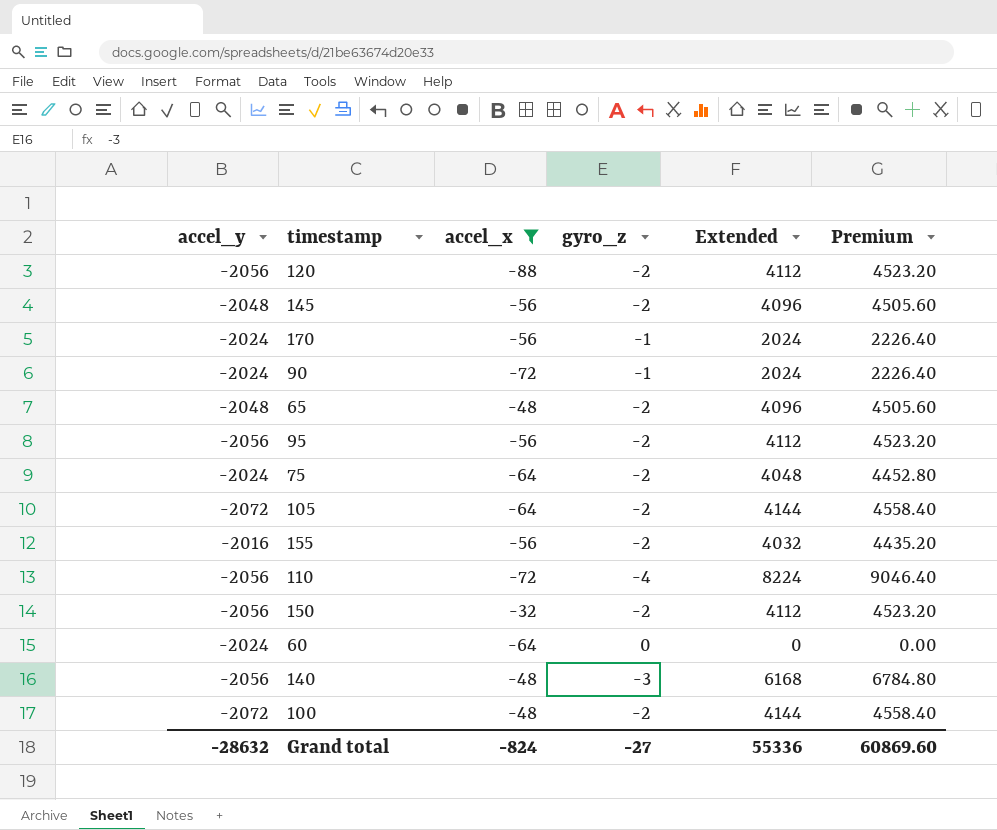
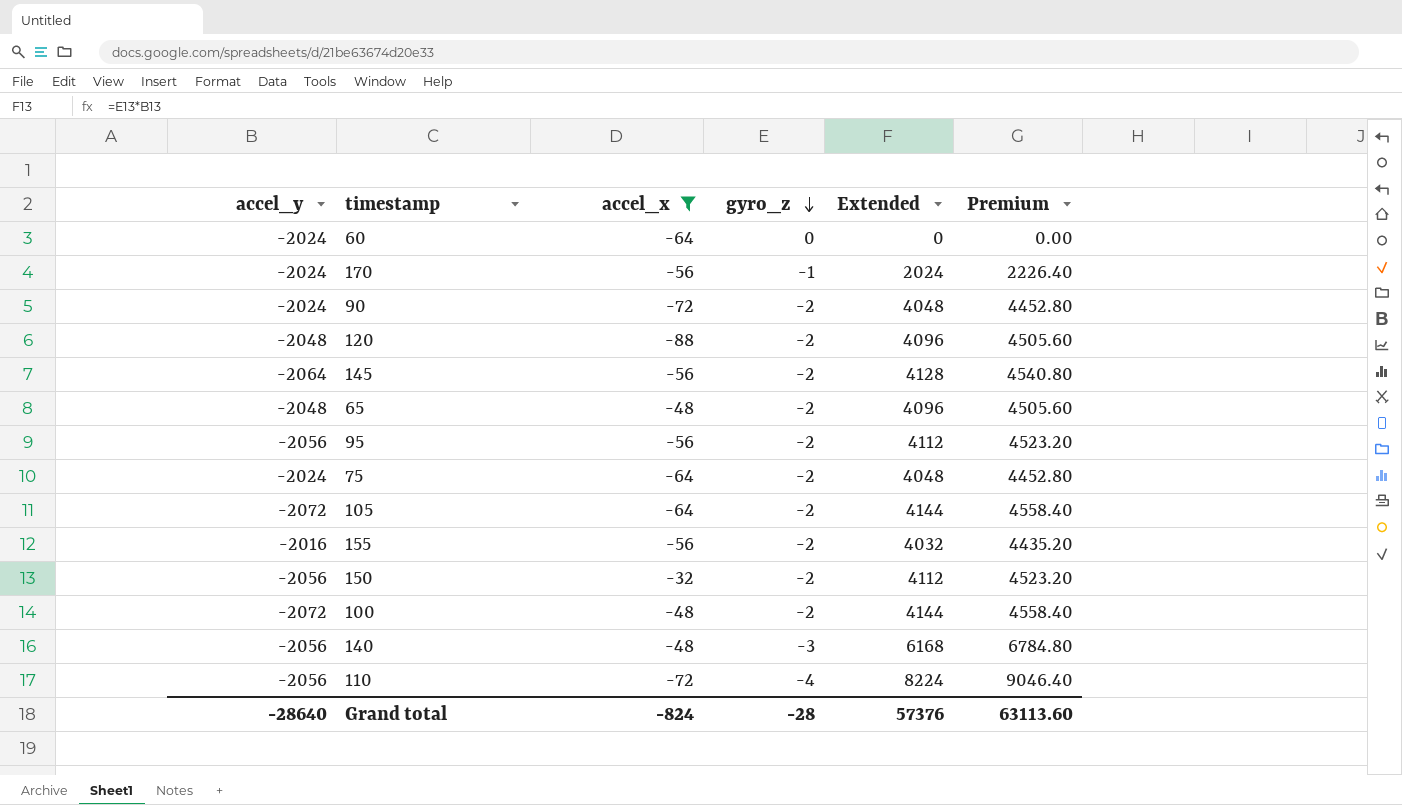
row order: none -> gyro_z descending
90 | gyro_z: -1 -> -2
90 | Extended: 2024 -> 4048
90 | Premium: 2226.40 -> 4452.80
120 | accel_y: -2056 -> -2048
120 | Extended: 4112 -> 4096
120 | Premium: 4523.20 -> 4505.60
145 | accel_y: -2048 -> -2064
145 | Extended: 4096 -> 4128
145 | Premium: 4505.60 -> 4540.80
Grand total | accel_y: -28632 -> -28640
Grand total | gyro_z: -27 -> -28
Grand total | Extended: 55336 -> 57376
Grand total | Premium: 60869.60 -> 63113.60

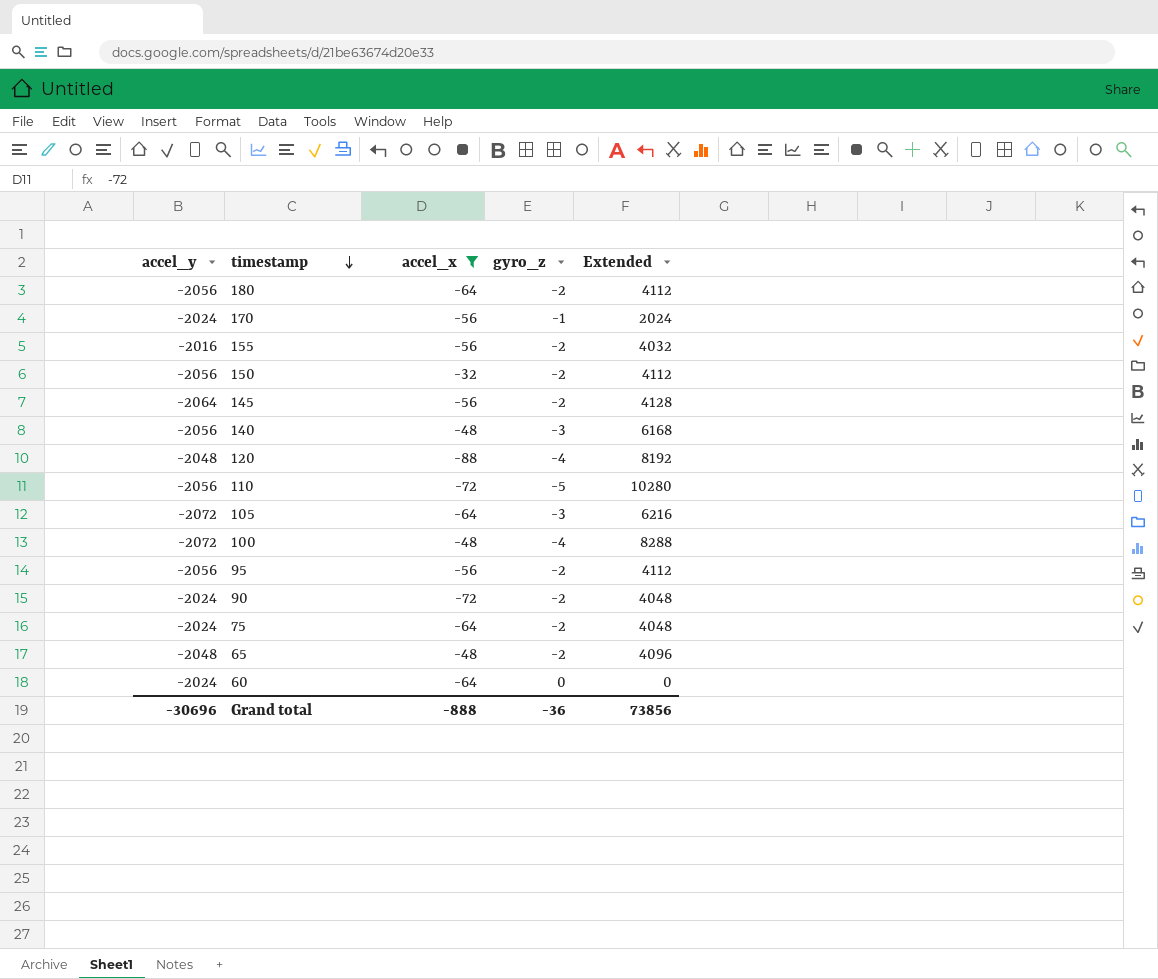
row order: gyro_z descending -> timestamp descending
column Premium | formula: [Extended] * 1.1 -> none
row 180: none -> -2056 | -64 | -2 | 4112
120 | gyro_z: -2 -> -4
120 | Extended: 4096 -> 8192
110 | gyro_z: -4 -> -5
110 | Extended: 8224 -> 10280
105 | gyro_z: -2 -> -3
105 | Extended: 4144 -> 6216
100 | gyro_z: -2 -> -4
100 | Extended: 4144 -> 8288
Grand total | accel_y: -28640 -> -30696
Grand total | accel_x: -824 -> -888
Grand total | gyro_z: -28 -> -36
Grand total | Extended: 57376 -> 73856

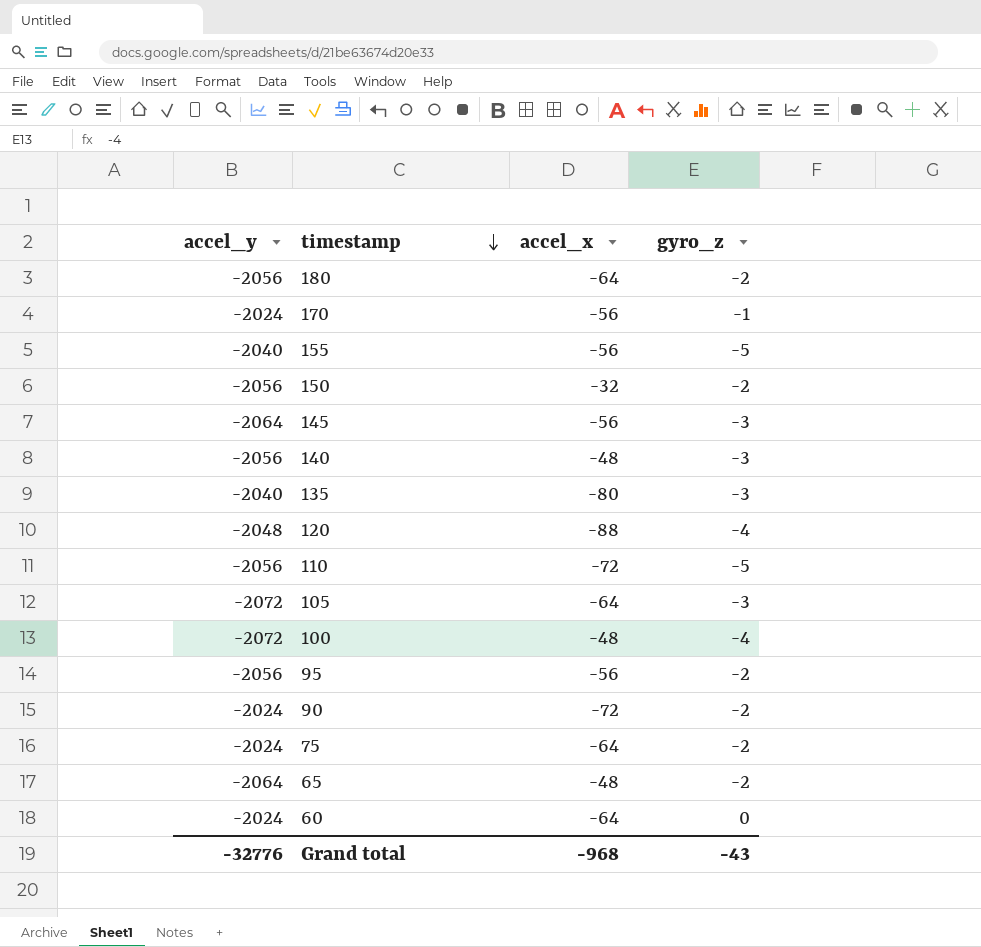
filter: accel_x != -80 -> none
column Extended | formula: [accel_y] * [gyro_z] -> none
155 | accel_y: -2016 -> -2040
155 | gyro_z: -2 -> -5
145 | gyro_z: -2 -> -3
65 | accel_y: -2048 -> -2064
Grand total | accel_y: -30696 -> -32776
Grand total | accel_x: -888 -> -968
Grand total | gyro_z: -36 -> -43

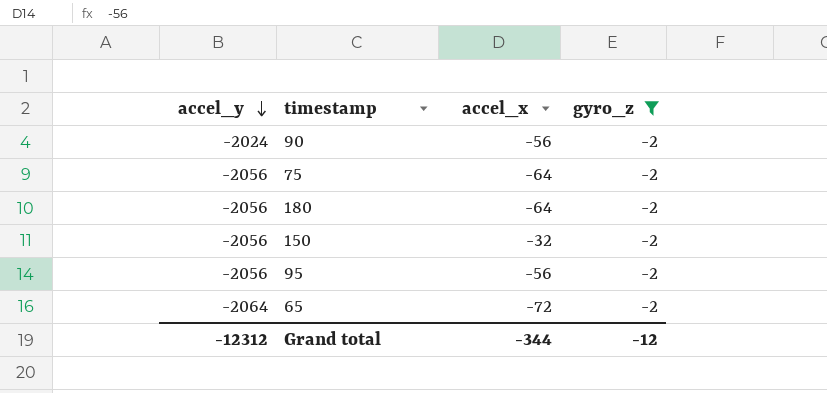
filter: none -> gyro_z = -2
row order: timestamp descending -> accel_y descending
90 | accel_x: -72 -> -56
75 | accel_y: -2024 -> -2056
65 | accel_x: -48 -> -72
Grand total | accel_y: -32776 -> -12312
Grand total | accel_x: -968 -> -344
Grand total | gyro_z: -43 -> -12

